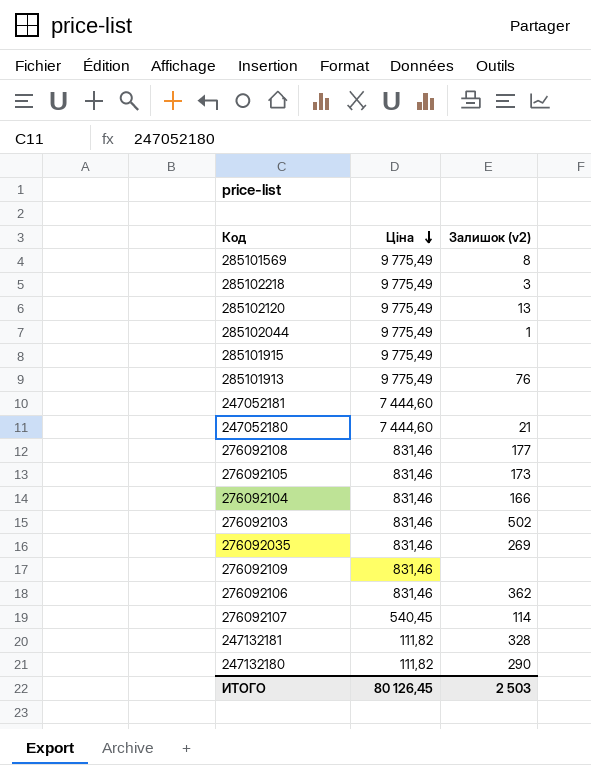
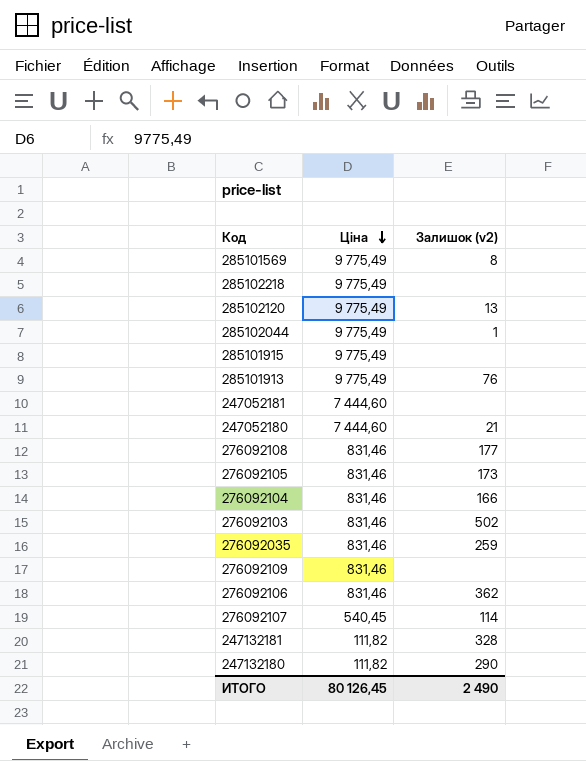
285102218 | Залишок (v2): 3 -> none
276092035 | Залишок (v2): 269 -> 259
ИТОГО | Залишок (v2): 2 503 -> 2 490

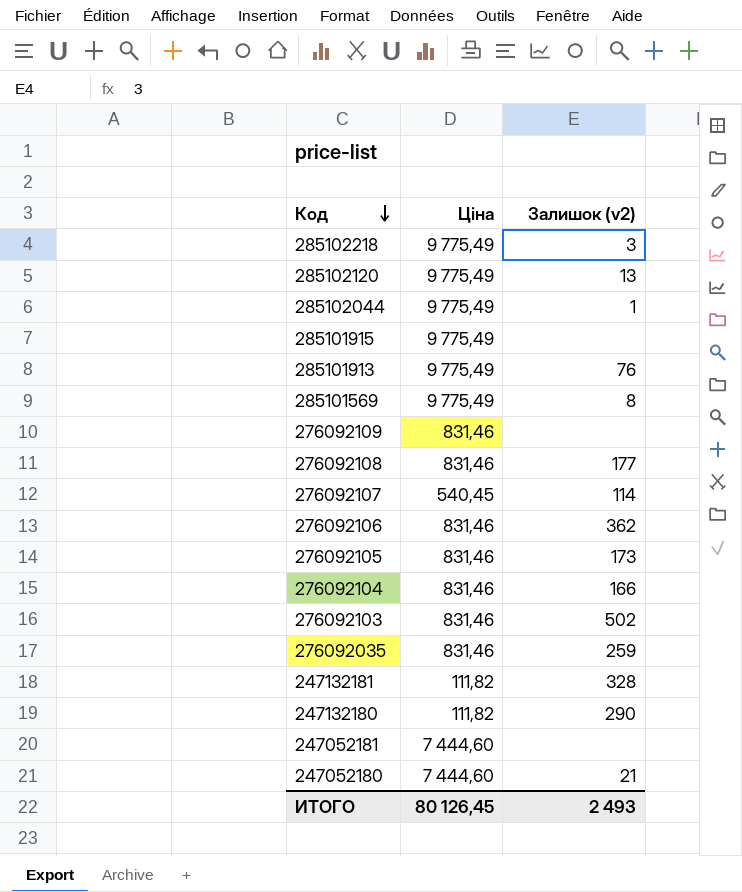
row order: Ціна descending -> Код descending
285102218 | Залишок (v2): none -> 3
ИТОГО | Залишок (v2): 2 490 -> 2 493

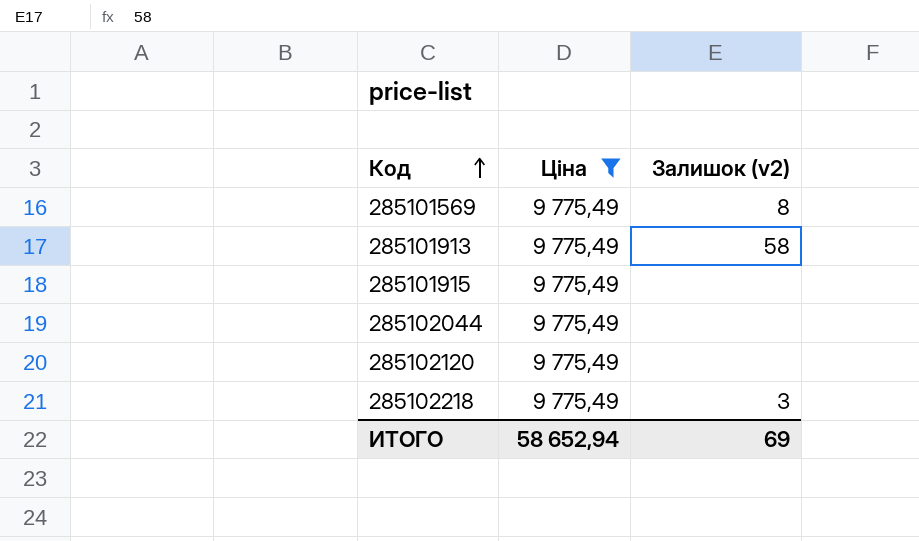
filter: none -> Ціна = 9 775,49
row order: Код descending -> Код ascending
285101913 | Залишок (v2): 76 -> 58
285102044 | Залишок (v2): 1 -> none
285102120 | Залишок (v2): 13 -> none
ИТОГО | Ціна: 80 126,45 -> 58 652,94
ИТОГО | Залишок (v2): 2 493 -> 69

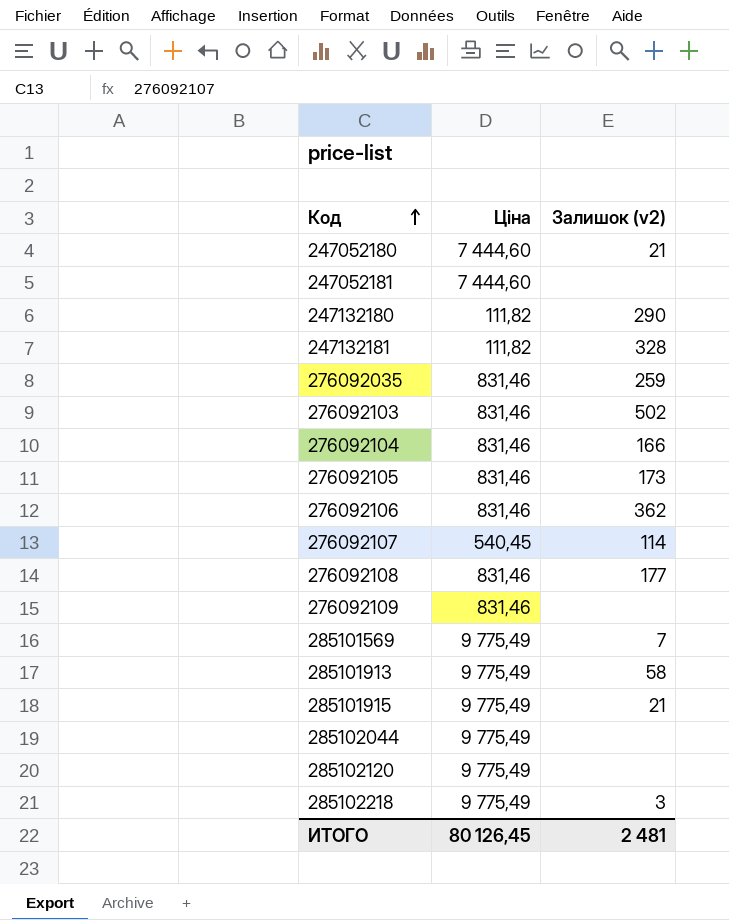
filter: Ціна = 9 775,49 -> none
285101569 | Залишок (v2): 8 -> 7
285101915 | Залишок (v2): none -> 21
ИТОГО | Ціна: 58 652,94 -> 80 126,45
ИТОГО | Залишок (v2): 69 -> 2 481

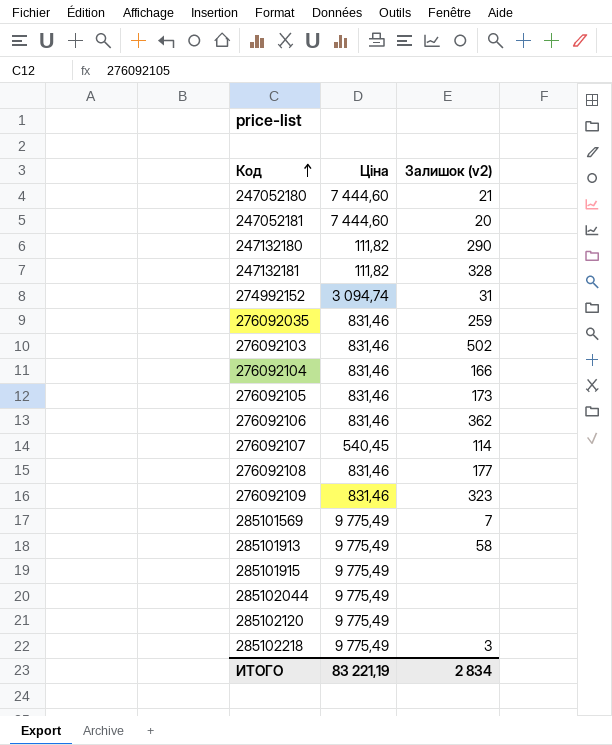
247052181 | Залишок (v2): none -> 20
row 274992152: none -> 3 094,74 | 31
276092109 | Залишок (v2): none -> 323
285101915 | Залишок (v2): 21 -> none
ИТОГО | Ціна: 80 126,45 -> 83 221,19
ИТОГО | Залишок (v2): 2 481 -> 2 834

